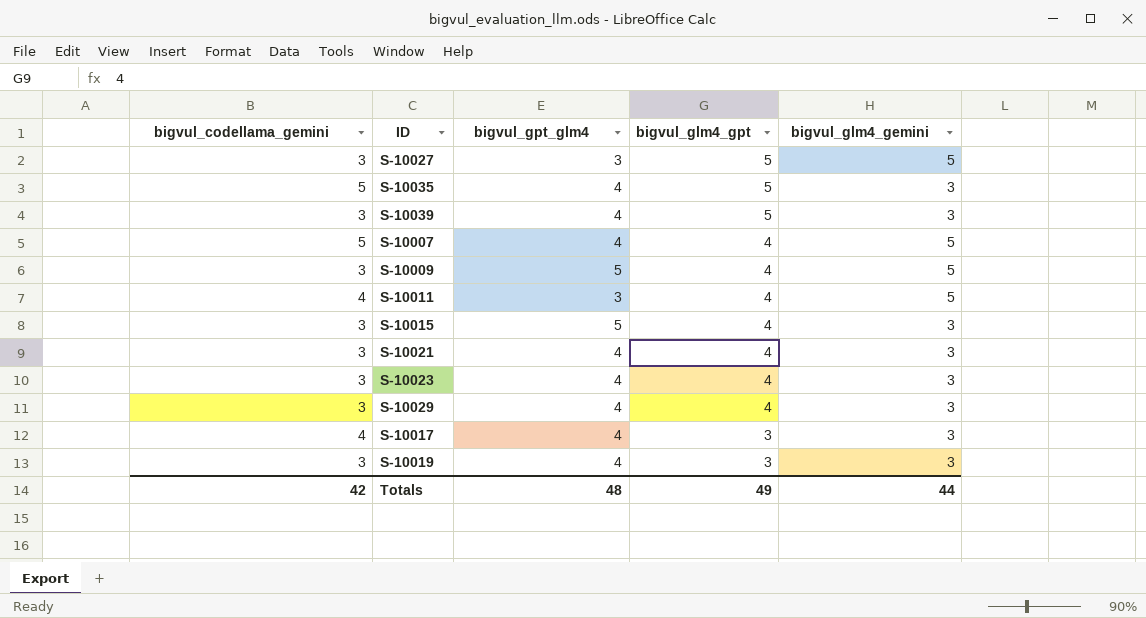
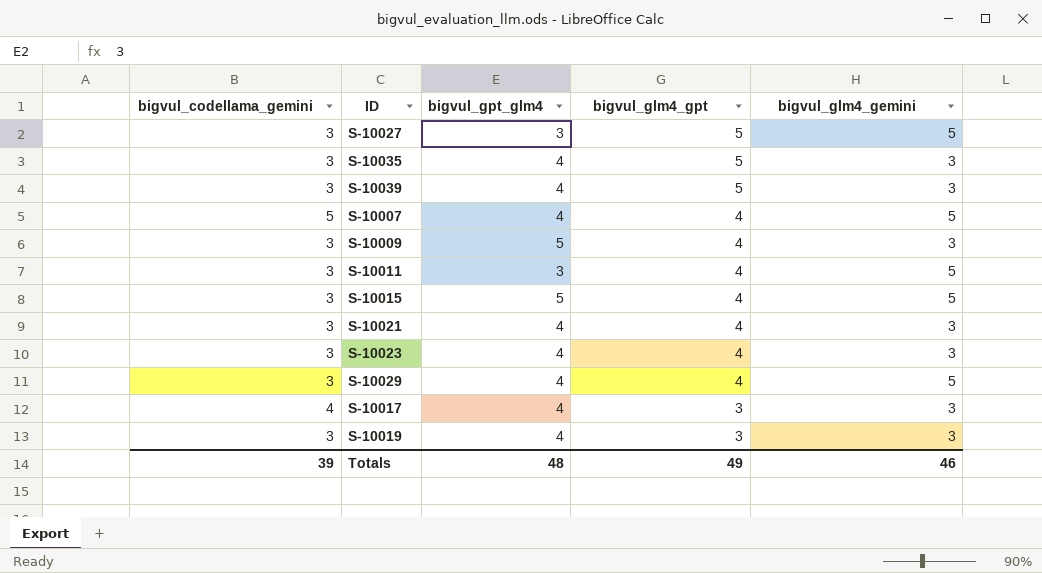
S-10035 | bigvul_codellama_gemini: 5 -> 3
S-10009 | bigvul_glm4_gemini: 5 -> 3
S-10011 | bigvul_codellama_gemini: 4 -> 3
S-10015 | bigvul_glm4_gemini: 3 -> 5
S-10029 | bigvul_glm4_gemini: 3 -> 5
Totals | bigvul_codellama_gemini: 42 -> 39
Totals | bigvul_glm4_gemini: 44 -> 46

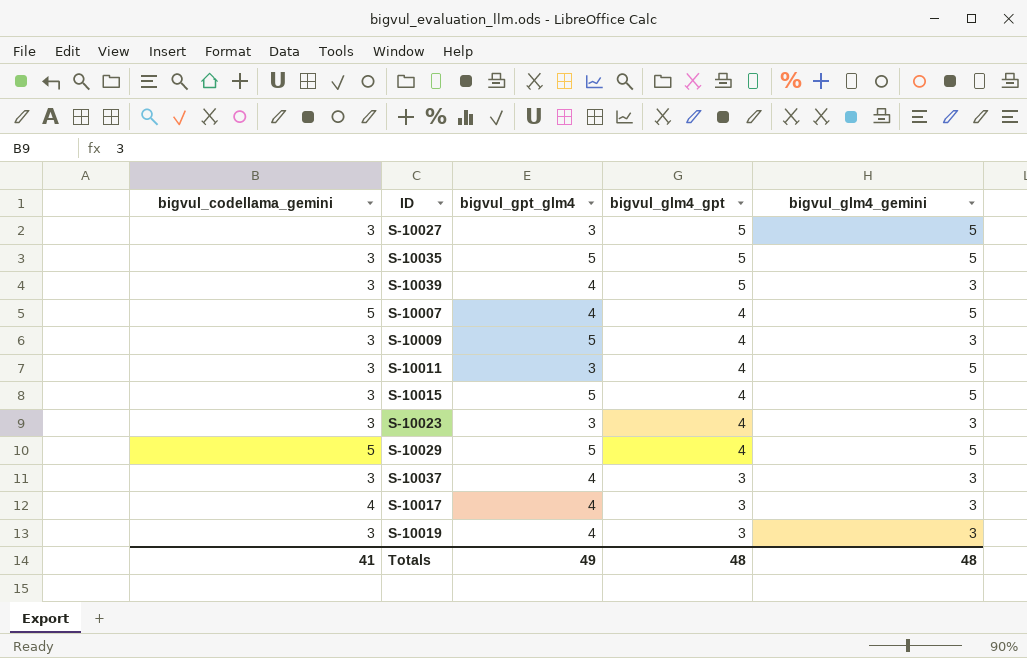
row S-10021: 3 | 4 | 4 | 3 -> none
S-10035 | bigvul_gpt_glm4: 4 -> 5
S-10035 | bigvul_glm4_gemini: 3 -> 5
S-10023 | bigvul_gpt_glm4: 4 -> 3
S-10029 | bigvul_codellama_gemini: 3 -> 5
S-10029 | bigvul_gpt_glm4: 4 -> 5
row S-10037: none -> 3 | 4 | 3 | 3
Totals | bigvul_codellama_gemini: 39 -> 41
Totals | bigvul_gpt_glm4: 48 -> 49
Totals | bigvul_glm4_gpt: 49 -> 48
Totals | bigvul_glm4_gemini: 46 -> 48

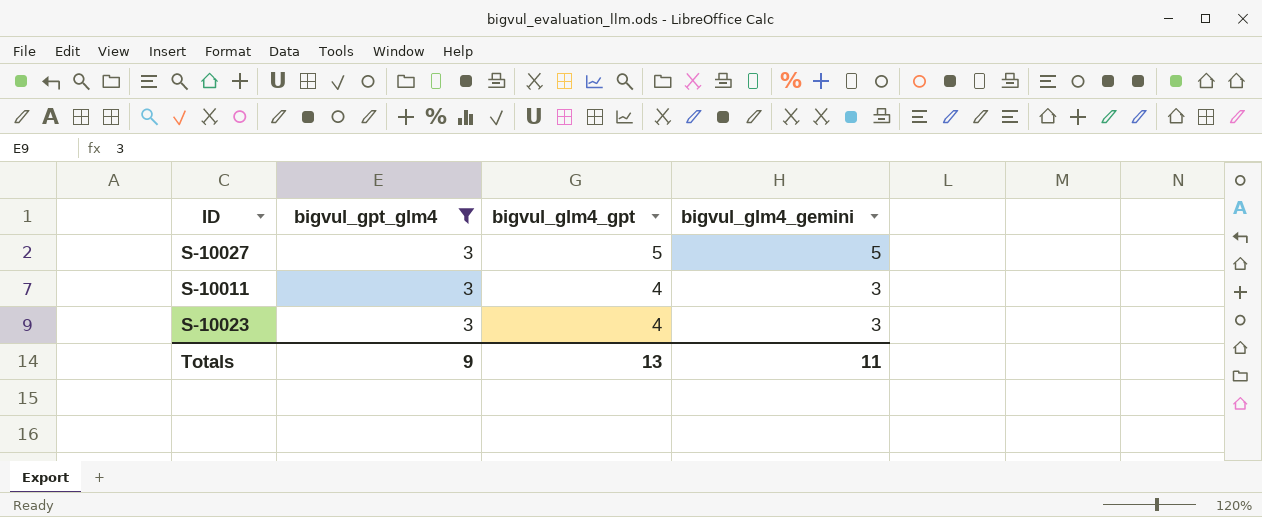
filter: none -> bigvul_gpt_glm4 = 3
column bigvul_codellama_gemini | position: 1 -> none
S-10011 | bigvul_glm4_gemini: 5 -> 3
Totals | bigvul_gpt_glm4: 49 -> 9
Totals | bigvul_glm4_gpt: 48 -> 13
Totals | bigvul_glm4_gemini: 48 -> 11

